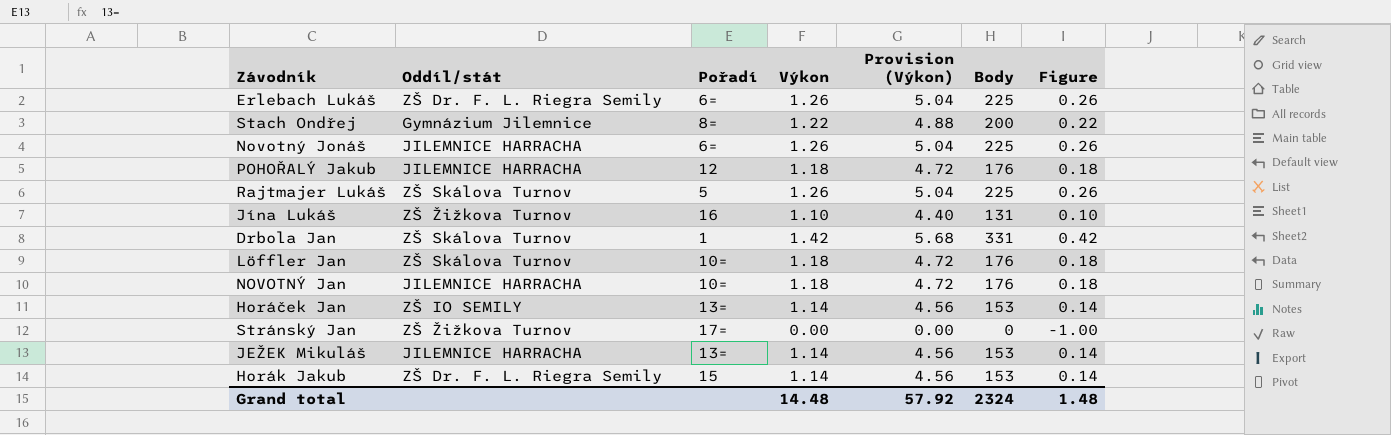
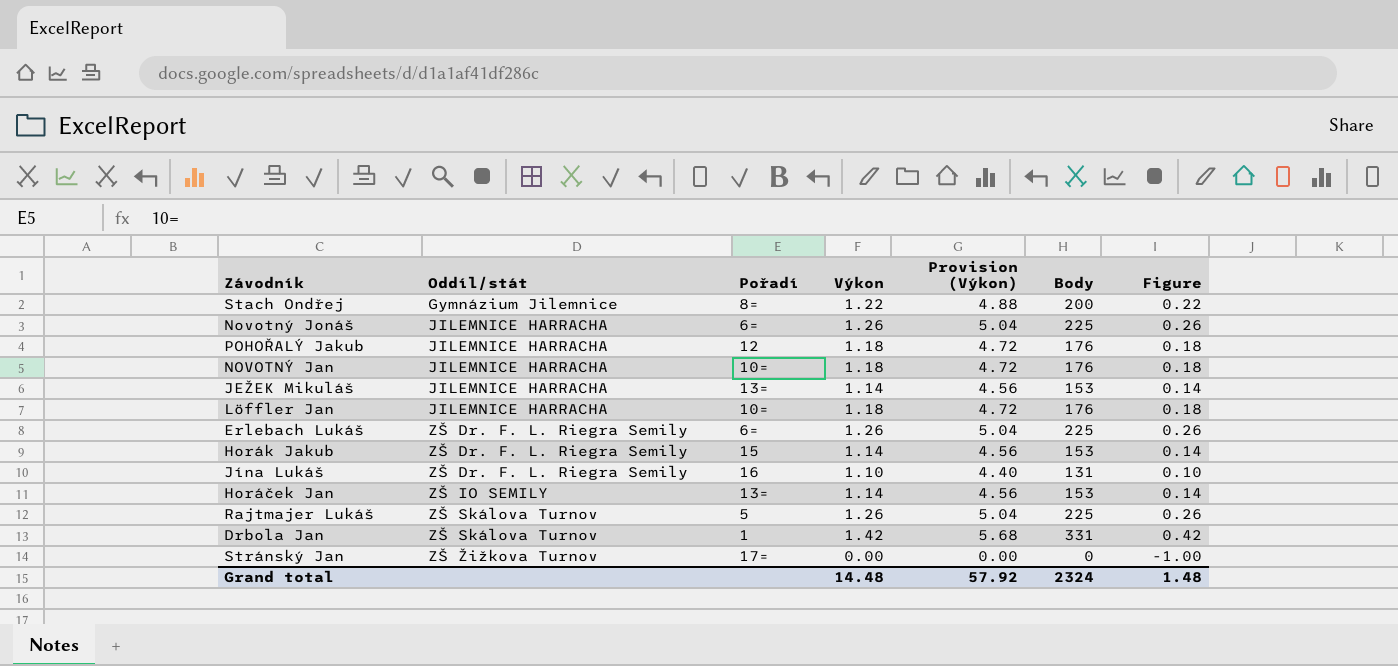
row order: none -> Oddíl/stát ascending
Löffler Jan | Oddíl/stát: ZŠ Skálova Turnov -> JILEMNICE HARRACHA
Jína Lukáš | Oddíl/stát: ZŠ Žižkova Turnov -> ZŠ Dr. F. L. Riegra Semily

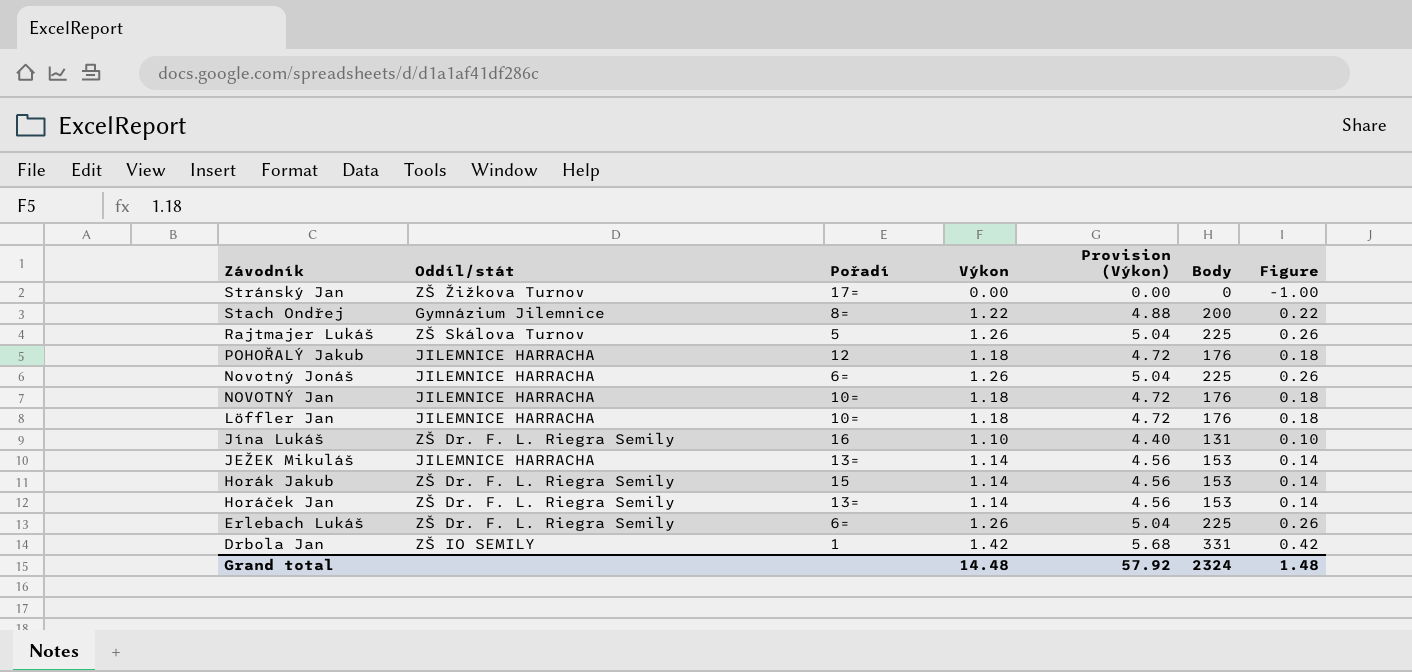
row order: Oddíl/stát ascending -> Závodník descending
Horáček Jan | Oddíl/stát: ZŠ IO SEMILY -> ZŠ Dr. F. L. Riegra Semily
Drbola Jan | Oddíl/stát: ZŠ Skálova Turnov -> ZŠ IO SEMILY

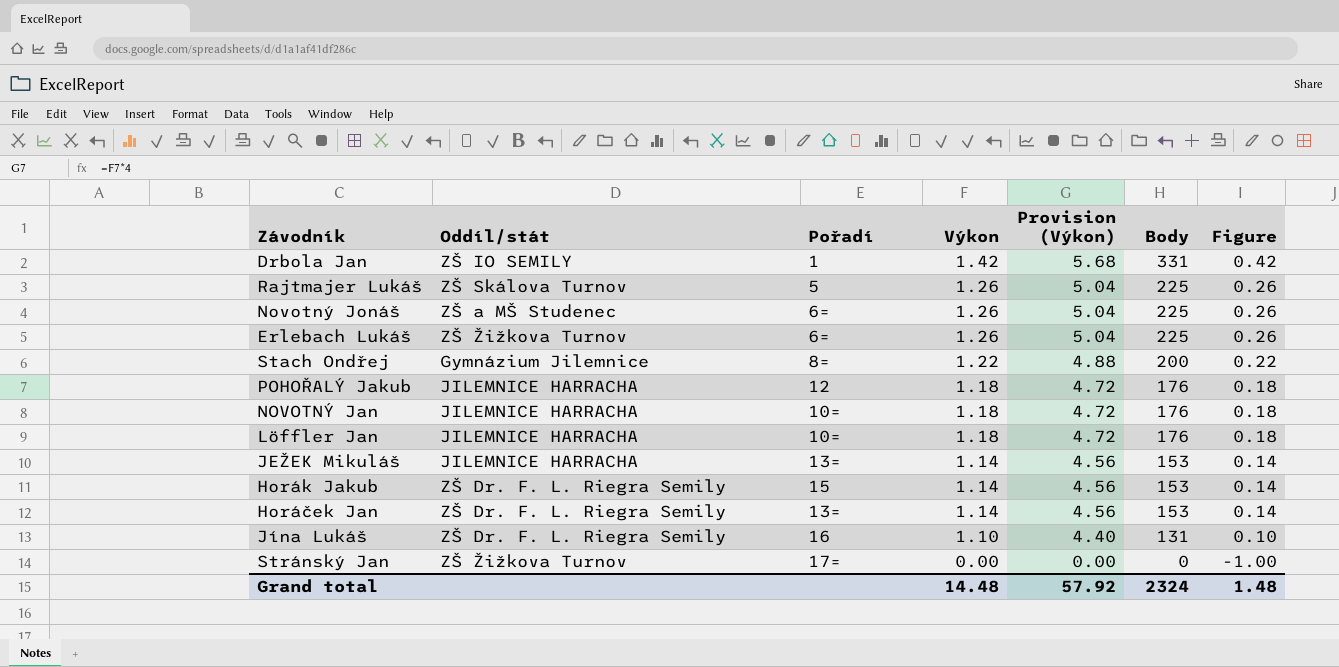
row order: Závodník descending -> Výkon descending
Novotný Jonáš | Oddíl/stát: JILEMNICE HARRACHA -> ZŠ a MŠ Studenec
Erlebach Lukáš | Oddíl/stát: ZŠ Dr. F. L. Riegra Semily -> ZŠ Žižkova Turnov

